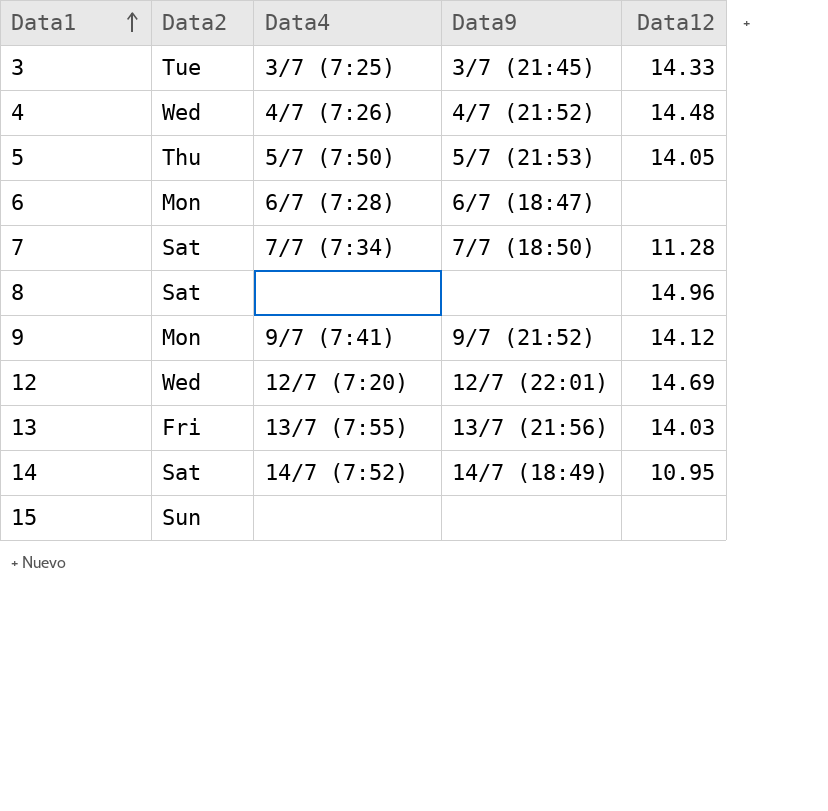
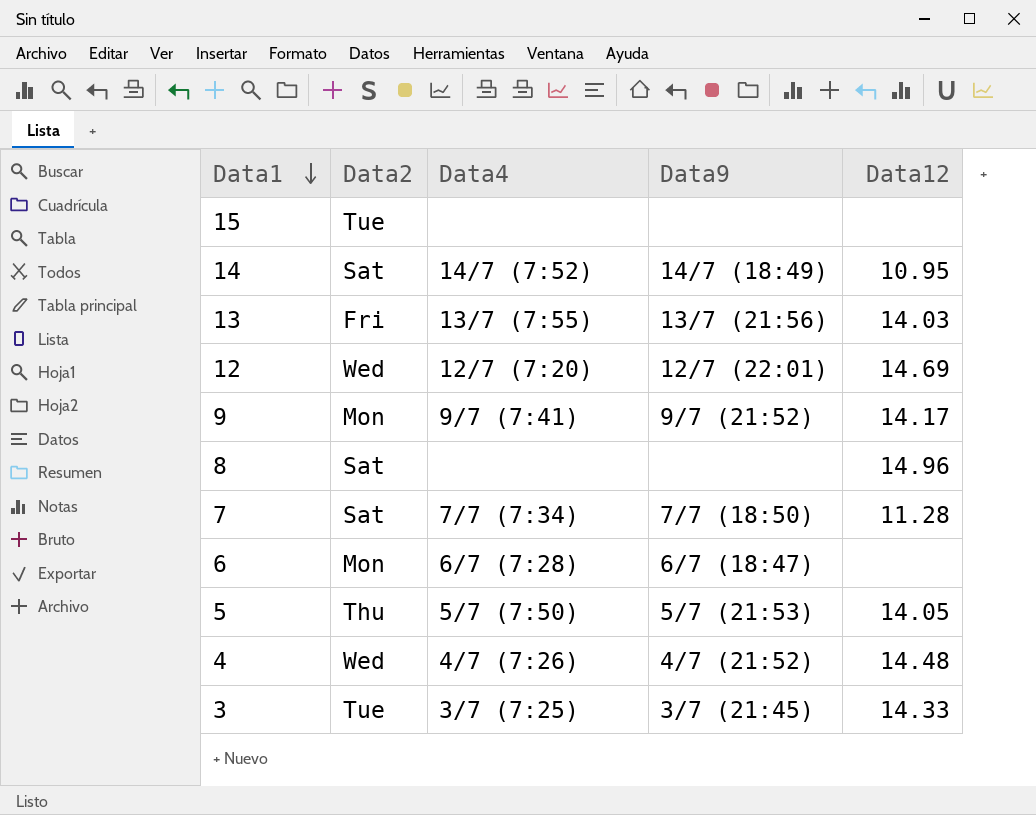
row order: Data1 ascending -> Data1 descending
15 | Data2: Sun -> Tue
9 | Data12: 14.12 -> 14.17

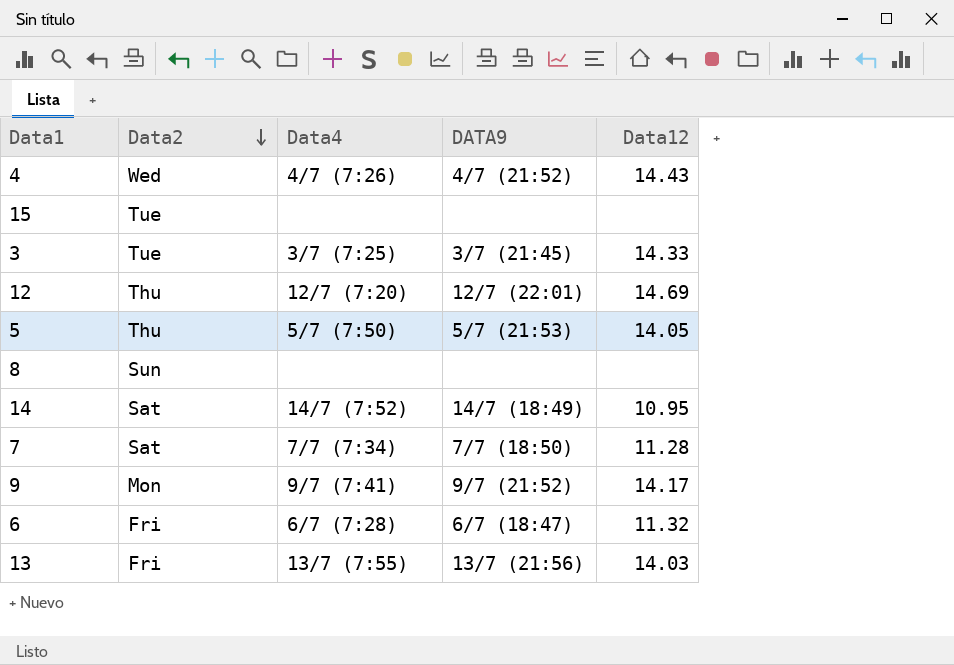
row order: Data1 descending -> Data2 descending
column name: Data9 -> DATA9
4 | Data12: 14.48 -> 14.43
12 | Data2: Wed -> Thu
8 | Data2: Sat -> Sun
8 | Data12: 14.96 -> none
6 | Data2: Mon -> Fri
6 | Data12: none -> 11.32

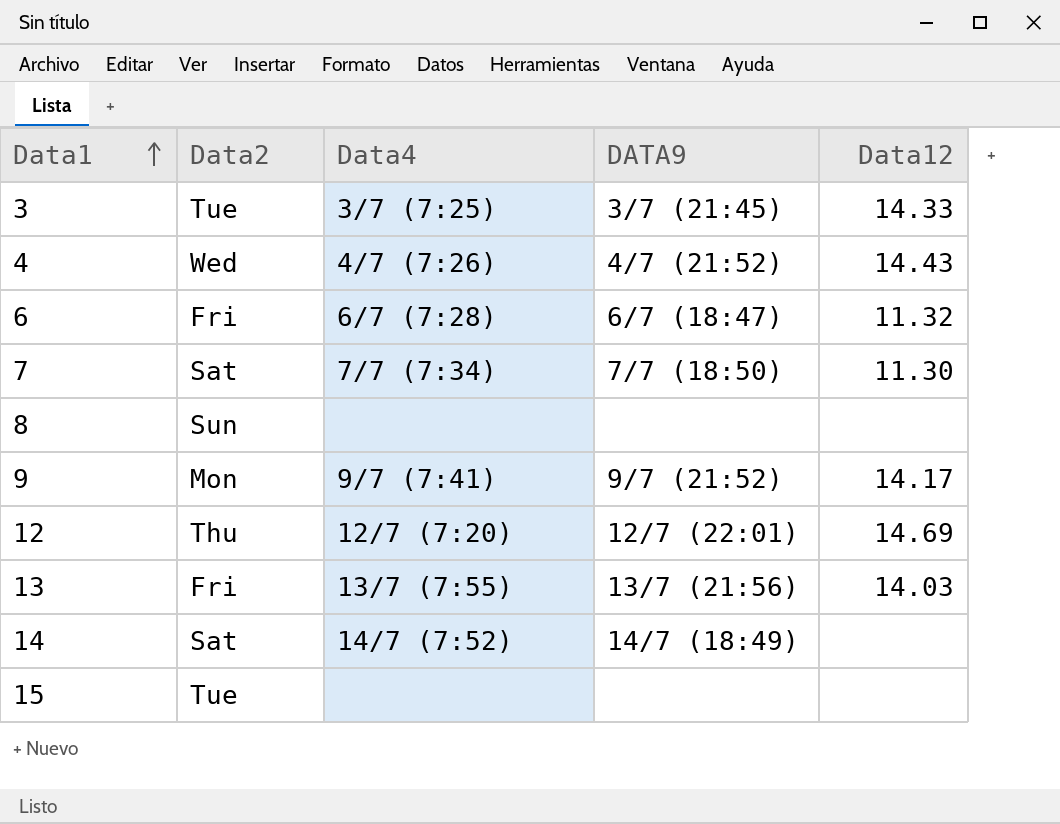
row order: Data2 descending -> Data1 ascending
row 5: Thu | 5/7 (7:50) | 5/7 (21:53) | 14.05 -> none
7 | Data12: 11.28 -> 11.30
14 | Data12: 10.95 -> none

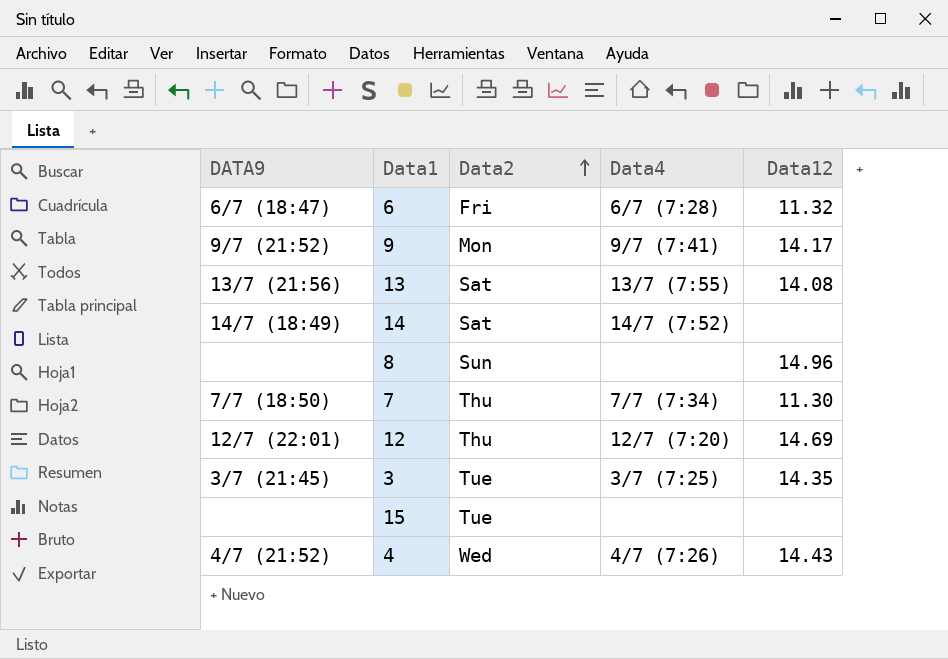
row order: Data1 ascending -> Data2 ascending
column DATA9 | position: 4 -> 1
13 | Data2: Fri -> Sat
13 | Data12: 14.03 -> 14.08
8 | Data12: none -> 14.96
7 | Data2: Sat -> Thu
3 | Data12: 14.33 -> 14.35

